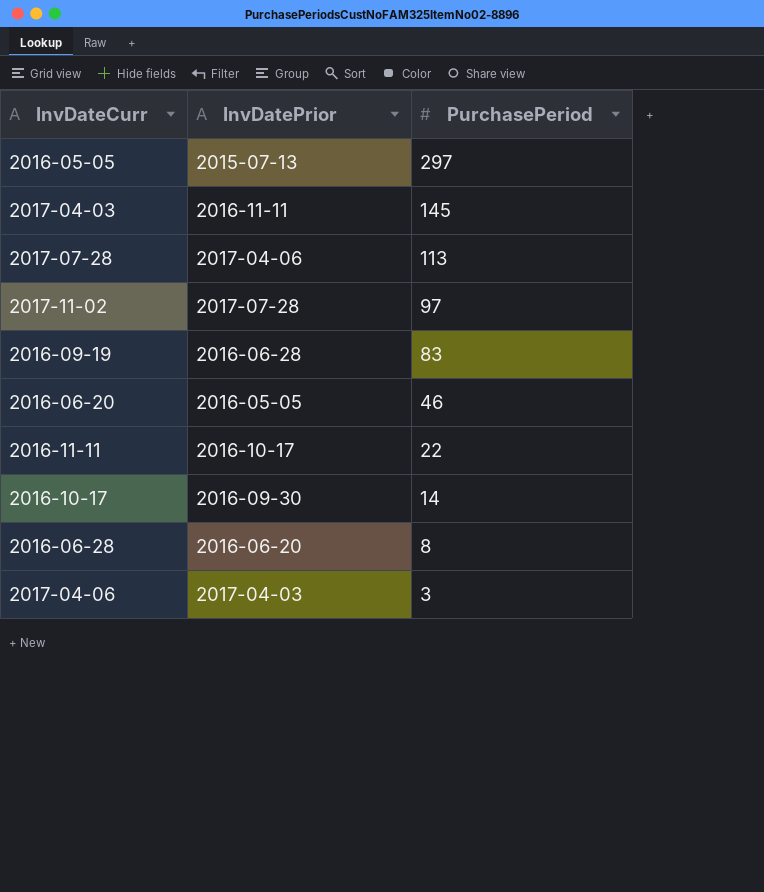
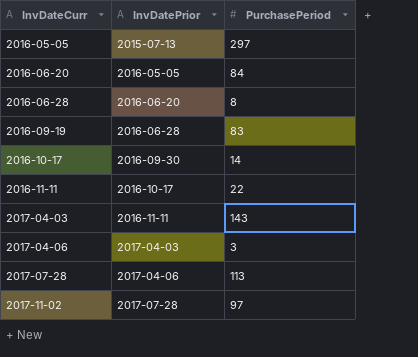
row order: PurchasePeriod descending -> InvDateCurr ascending
2016-06-20 | PurchasePeriod: 46 -> 84
2017-04-03 | PurchasePeriod: 145 -> 143

